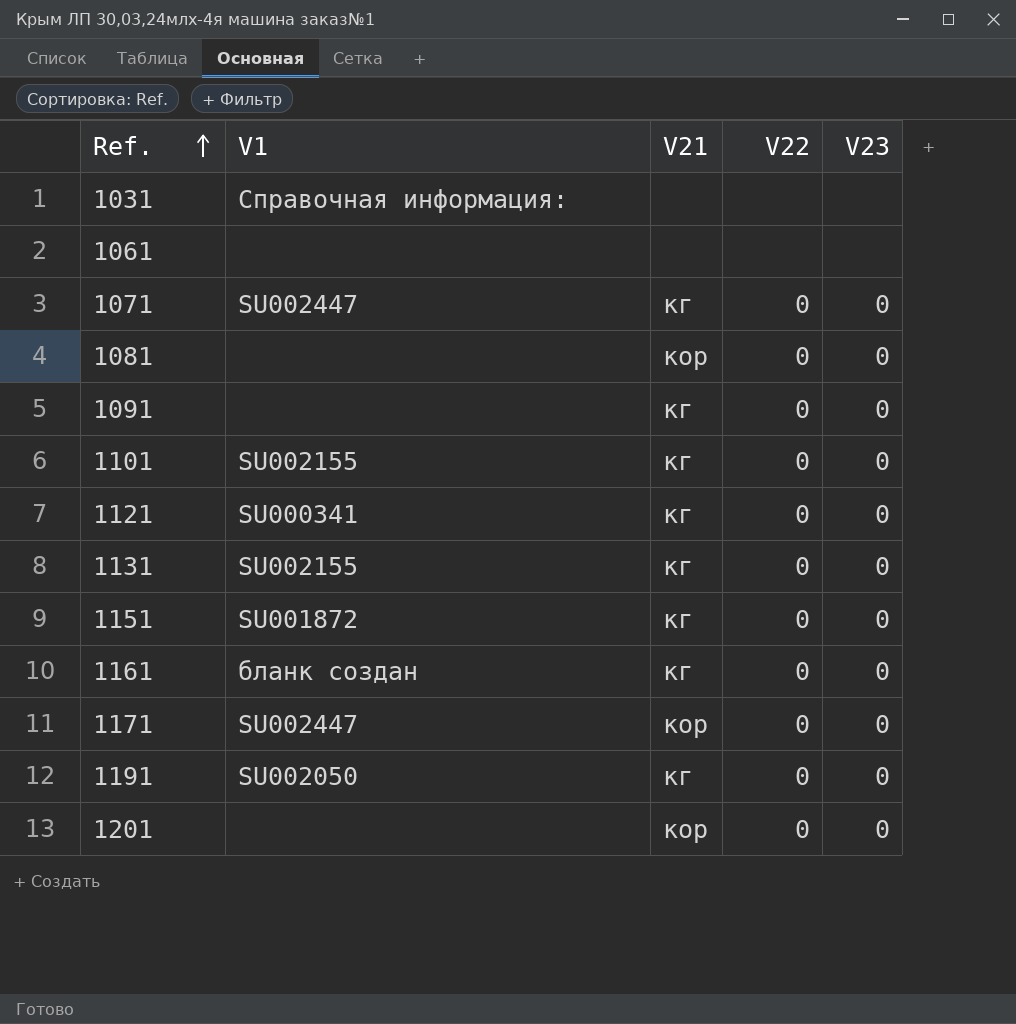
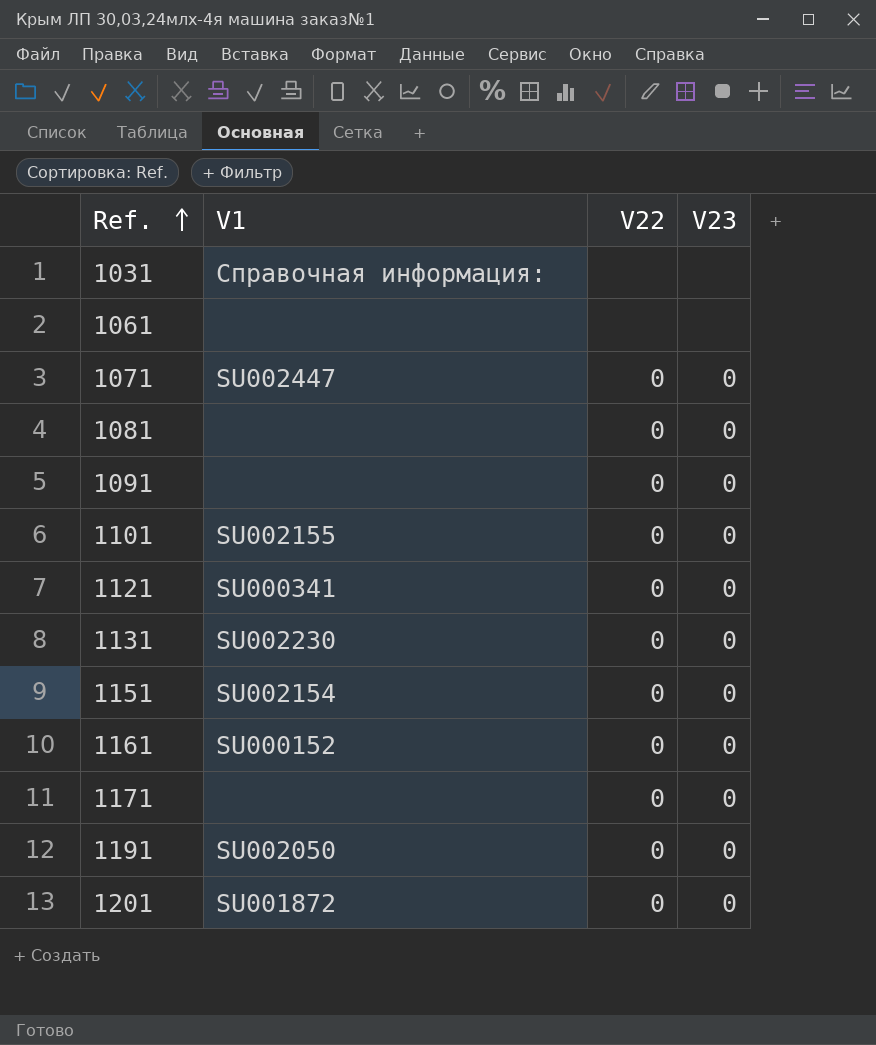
column V21 | position: 3 -> none
1131 | V1: SU002155 -> SU002230
1151 | V1: SU001872 -> SU002154
1161 | V1: бланк создан -> SU000152
1171 | V1: SU002447 -> none
1201 | V1: none -> SU001872

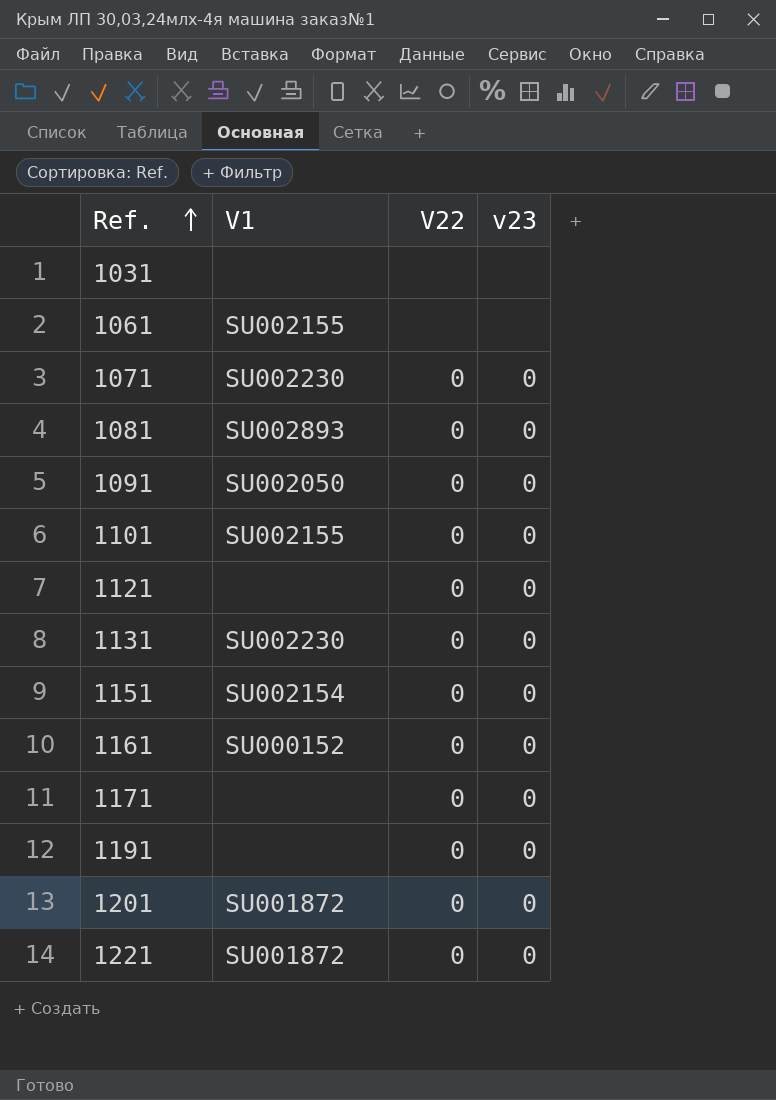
column name: V23 -> v23
1031 | V1: Справочная информация: -> none
1061 | V1: none -> SU002155
1071 | V1: SU002447 -> SU002230
1081 | V1: none -> SU002893
1091 | V1: none -> SU002050
1121 | V1: SU000341 -> none
1191 | V1: SU002050 -> none
row 1221: none -> SU001872 | 0 | 0

